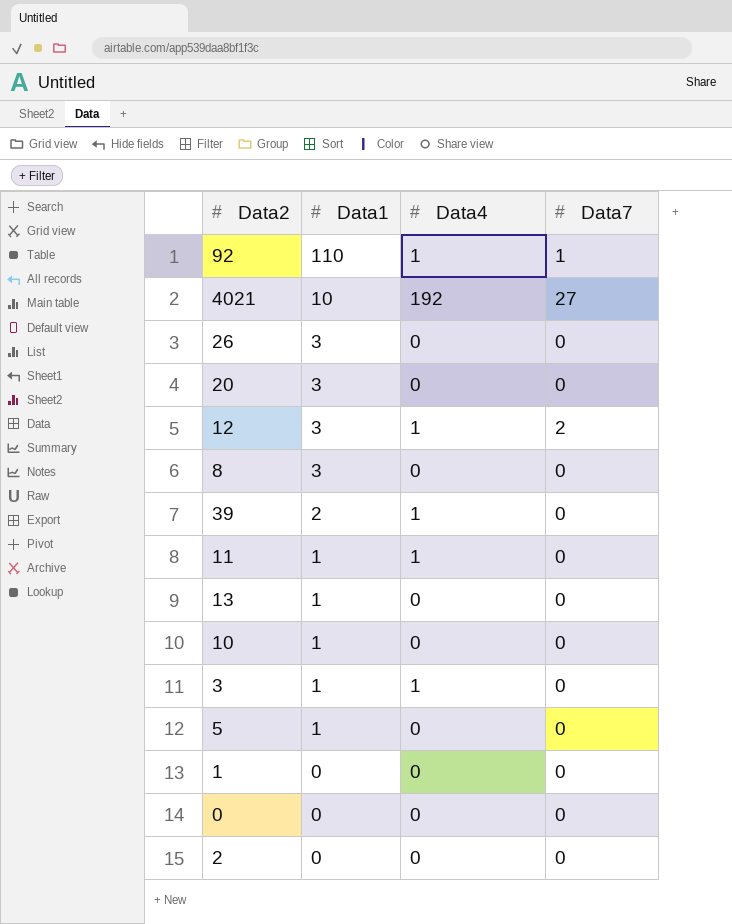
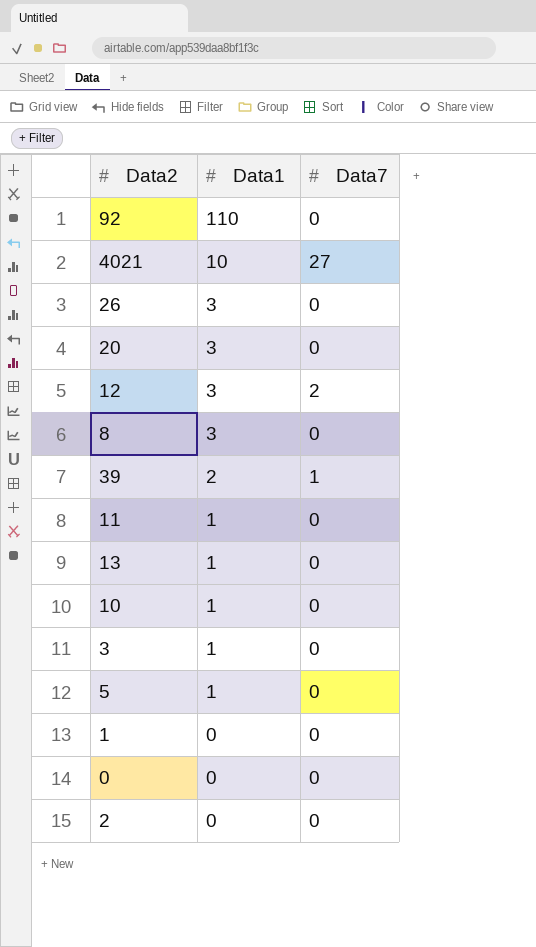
column Data4 | position: 3 -> none
92 | Data7: 1 -> 0
39 | Data7: 0 -> 1

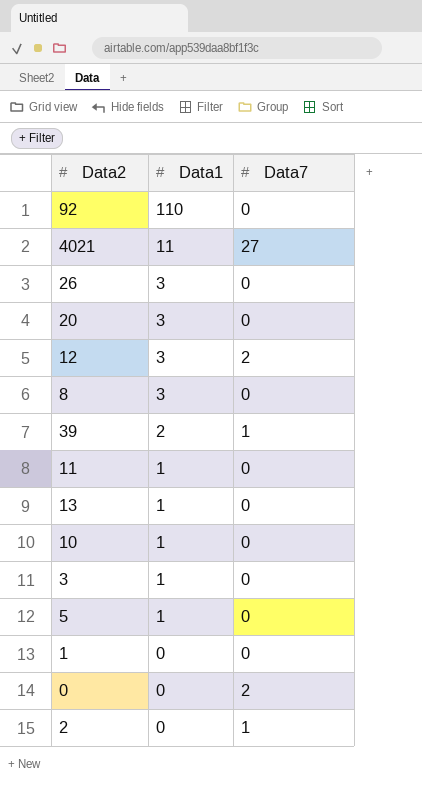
4021 | Data1: 10 -> 11
0 | Data7: 0 -> 2
2 | Data7: 0 -> 1

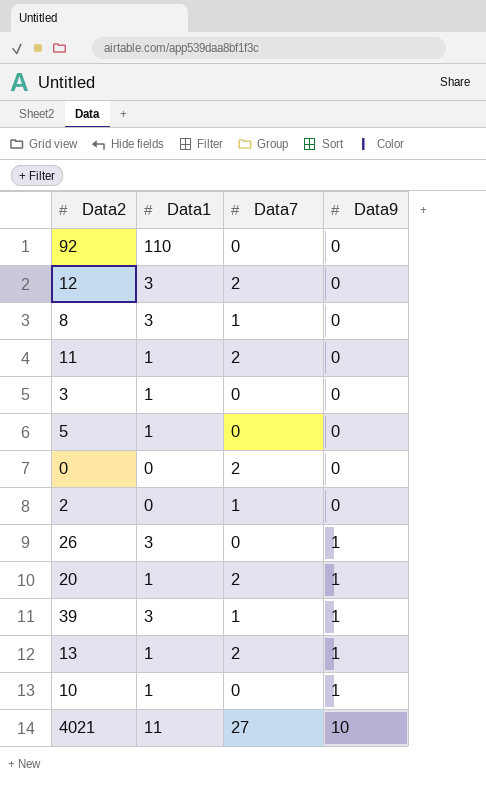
row order: Data1 descending -> Data9 ascending
column Data9 | position: none -> 4
row 1: 0 | 0 -> none
8 | Data7: 0 -> 1
11 | Data7: 0 -> 2
20 | Data1: 3 -> 1
20 | Data7: 0 -> 2
39 | Data1: 2 -> 3
13 | Data7: 0 -> 2

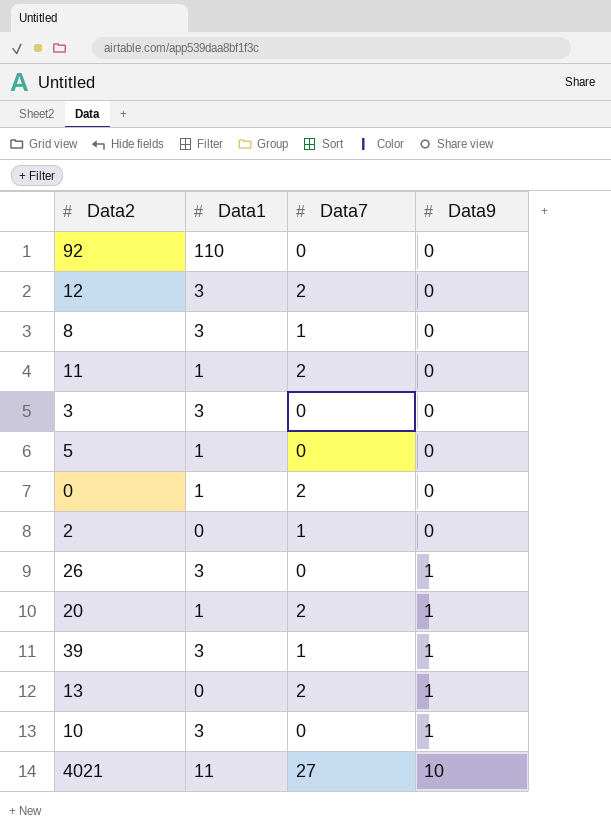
3 | Data1: 1 -> 3
0 | Data1: 0 -> 1
13 | Data1: 1 -> 0
10 | Data1: 1 -> 3

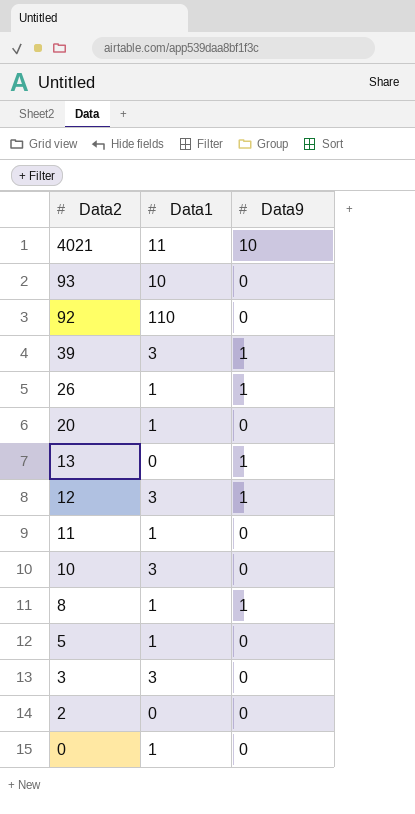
row order: Data9 ascending -> Data2 descending
column Data7 | position: 3 -> none
row 93: none -> 10 | 0
26 | Data1: 3 -> 1
20 | Data9: 1 -> 0
12 | Data9: 0 -> 1
10 | Data9: 1 -> 0
8 | Data1: 3 -> 1
8 | Data9: 0 -> 1

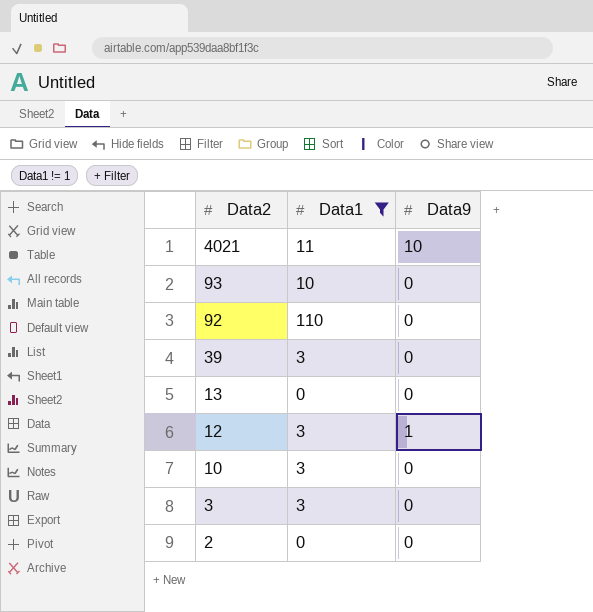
filter: none -> Data1 != 1
39 | Data9: 1 -> 0
13 | Data9: 1 -> 0

